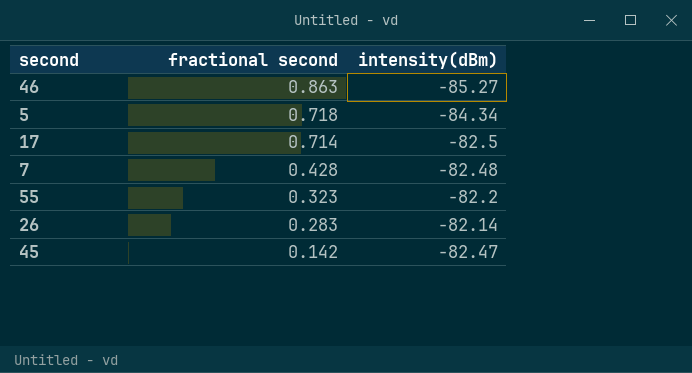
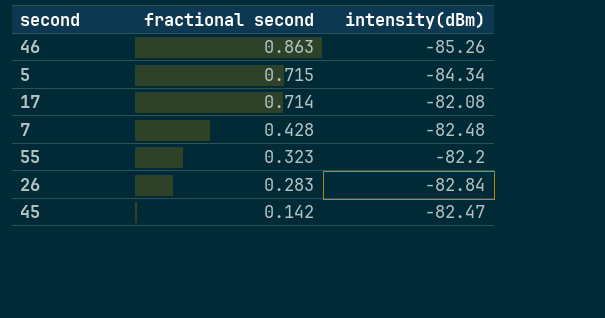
46 | intensity(dBm): -85.27 -> -85.26
5 | fractional second: 0.718 -> 0.715
17 | intensity(dBm): -82.5 -> -82.08
26 | intensity(dBm): -82.14 -> -82.84

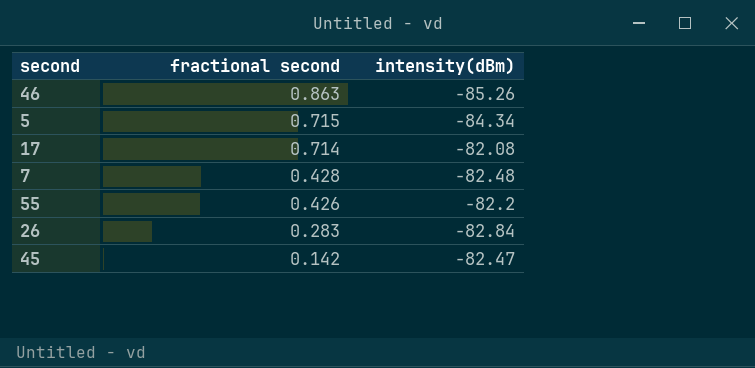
55 | fractional second: 0.323 -> 0.426

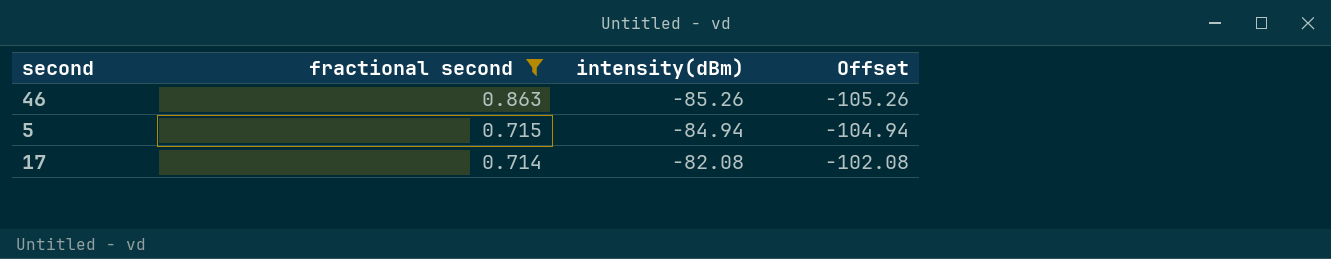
filter: none -> fractional second >= 0.714
column Offset | formula: none -> [intensity(dBm)] - 20
5 | intensity(dBm): -84.34 -> -84.94

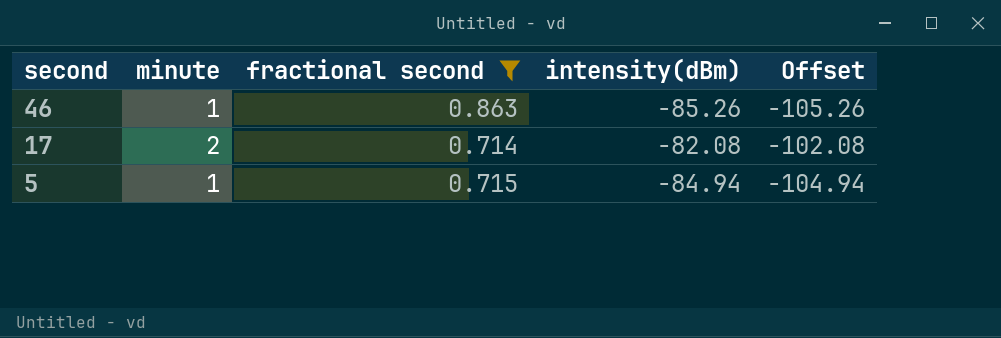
row order: fractional second descending -> second descending
column minute | position: none -> 2

